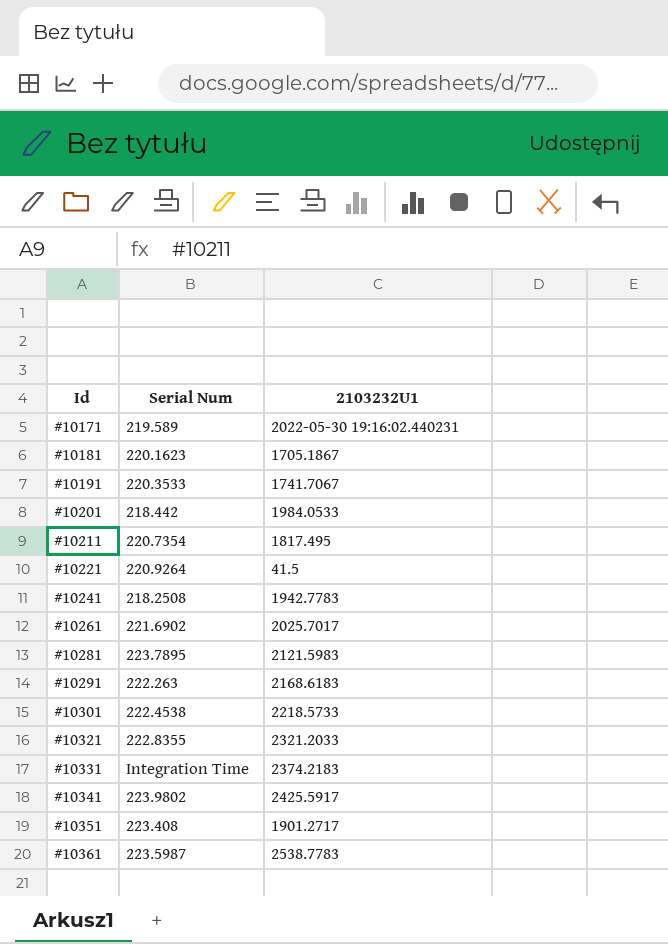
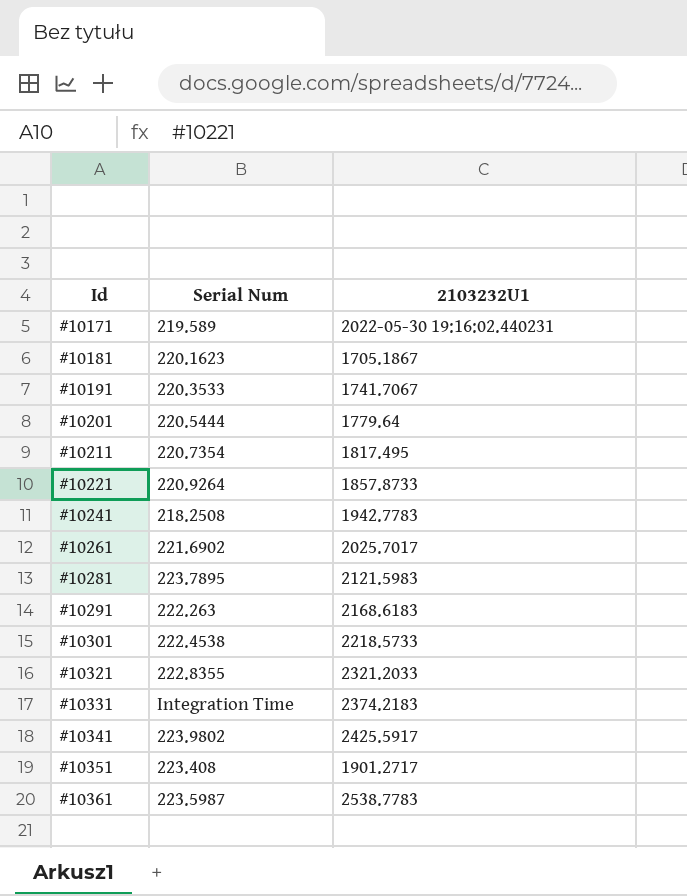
#10201 | Serial Num: 218.442 -> 220.5444
#10201 | 2103232U1: 1984.0533 -> 1779.64
#10221 | 2103232U1: 41.5 -> 1857.8733

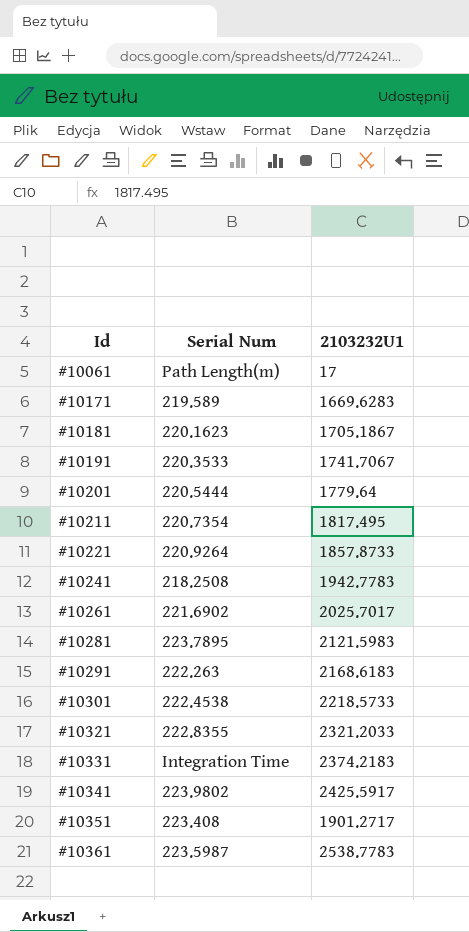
row #10061: none -> Path Length(m) | 17
#10171 | 2103232U1: 2022-05-30 19:16:02.440231 -> 1669.6283

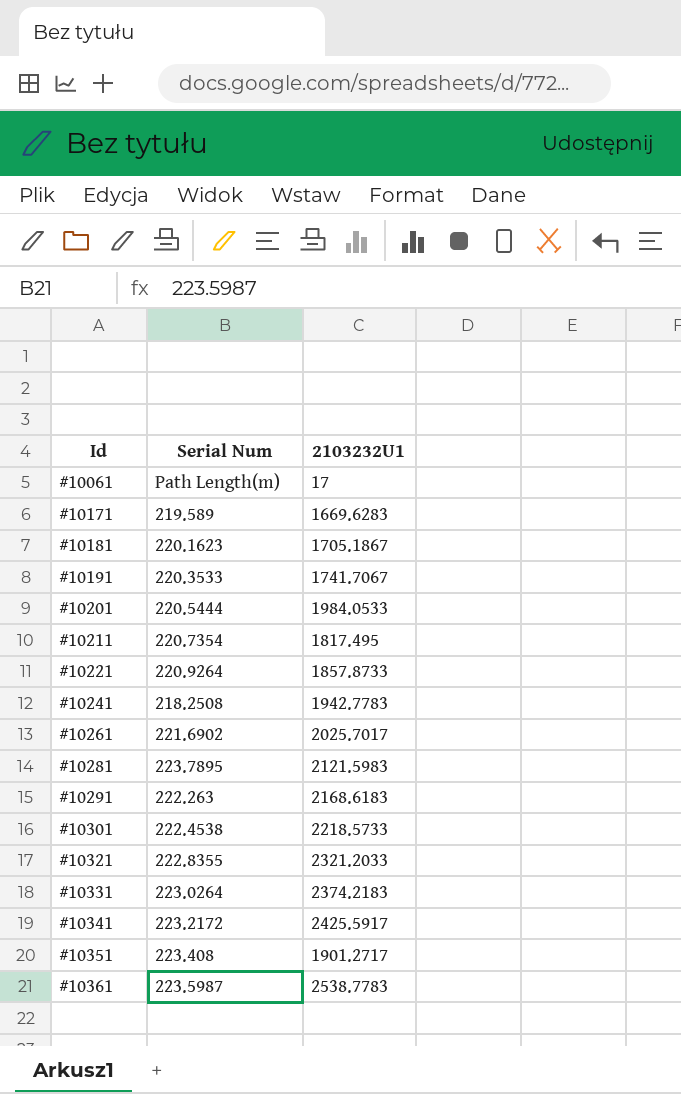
#10201 | 2103232U1: 1779.64 -> 1984.0533
#10331 | Serial Num: Integration Time -> 223.0264
#10341 | Serial Num: 223.9802 -> 223.2172

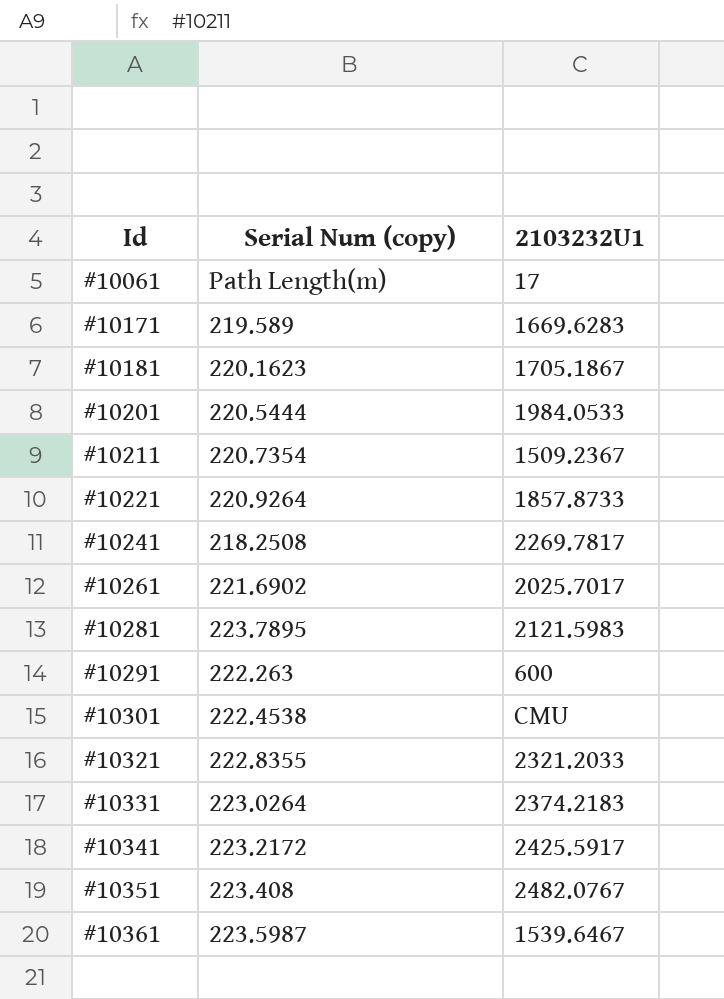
column name: Serial Num -> Serial Num (copy)
row #10191: 220.3533 | 1741.7067 -> none
#10211 | 2103232U1: 1817.495 -> 1509.2367
#10241 | 2103232U1: 1942.7783 -> 2269.7817
#10291 | 2103232U1: 2168.6183 -> 600
#10301 | 2103232U1: 2218.5733 -> CMU
#10351 | 2103232U1: 1901.2717 -> 2482.0767
#10361 | 2103232U1: 2538.7783 -> 1539.6467

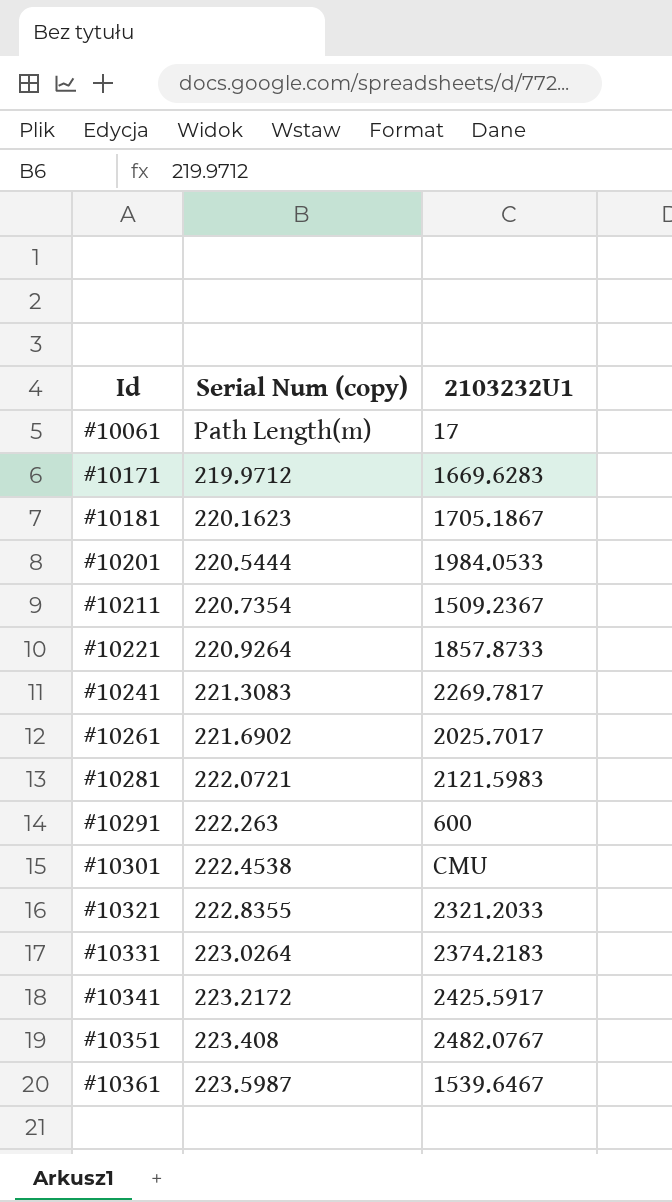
#10171 | Serial Num (copy): 219.589 -> 219.9712
#10241 | Serial Num (copy): 218.2508 -> 221.3083
#10281 | Serial Num (copy): 223.7895 -> 222.0721

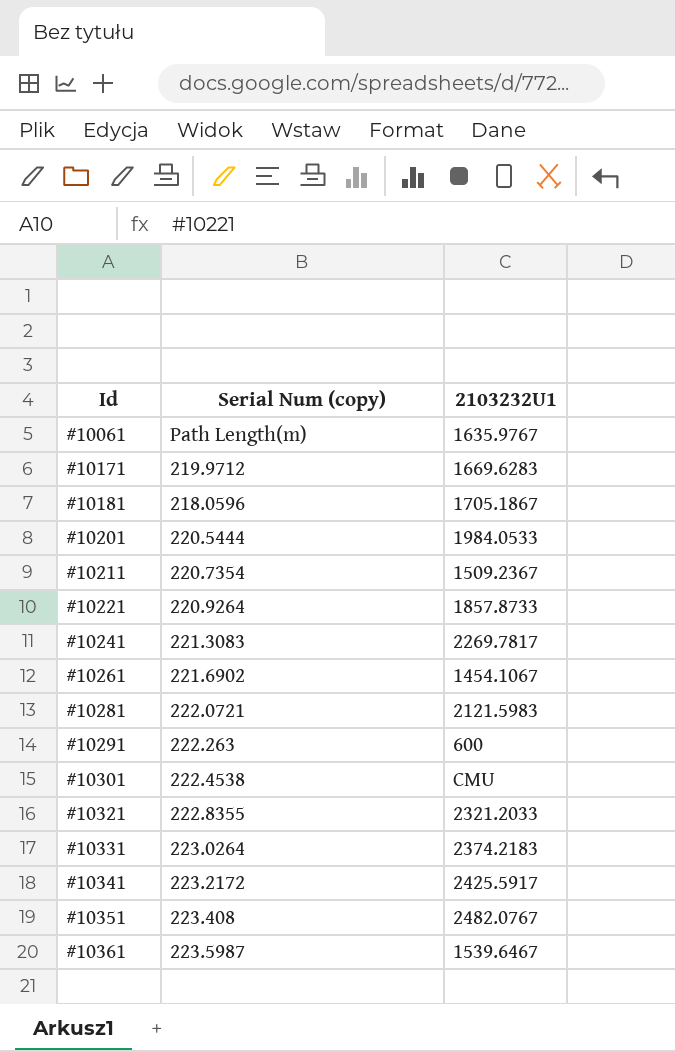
#10061 | 2103232U1: 17 -> 1635.9767
#10181 | Serial Num (copy): 220.1623 -> 218.0596
#10261 | 2103232U1: 2025.7017 -> 1454.1067

